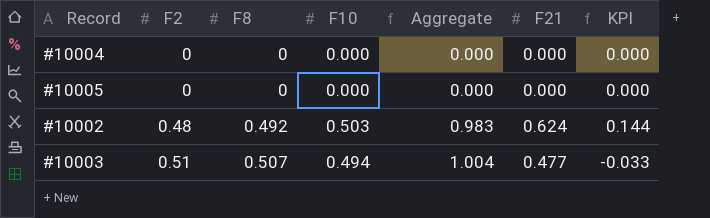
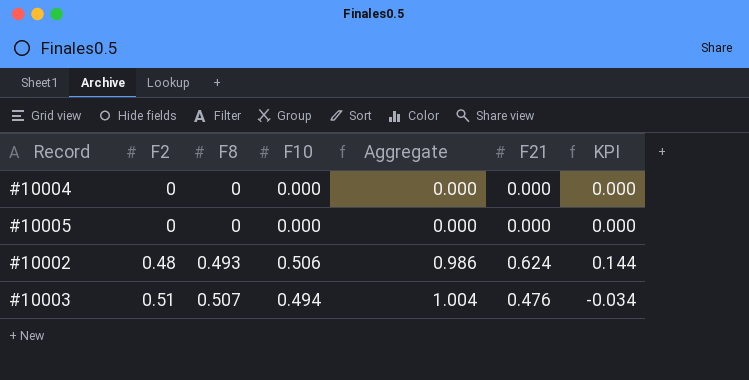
#10002 | F8: 0.492 -> 0.493
#10002 | F10: 0.503 -> 0.506
#10002 | Aggregate: 0.983 -> 0.986
#10003 | F21: 0.477 -> 0.476
#10003 | KPI: -0.033 -> -0.034

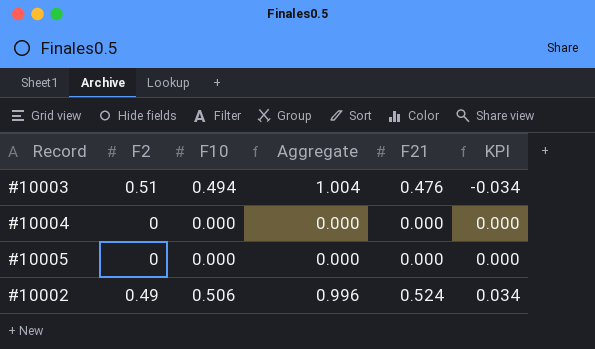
row order: F2 ascending -> KPI ascending
column F8 | position: 3 -> none
#10002 | F2: 0.48 -> 0.49
#10002 | Aggregate: 0.986 -> 0.996
#10002 | F21: 0.624 -> 0.524
#10002 | KPI: 0.144 -> 0.034

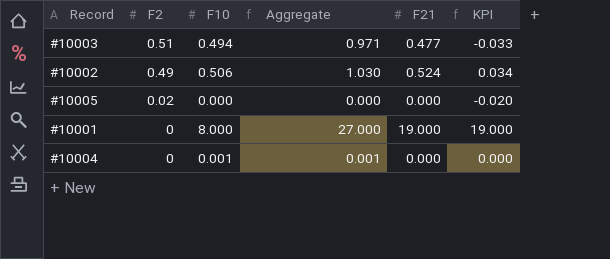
row order: KPI ascending -> F2 descending
column Aggregate | formula: [F2] + [F10] -> [F10] + [F21]
#10003 | F21: 0.476 -> 0.477
#10003 | KPI: -0.034 -> -0.033
#10005 | F2: 0 -> 0.02
#10005 | KPI: 0.000 -> -0.020
row #10001: none -> 0 | 8.000 | 27.000 | 19.000 | 19.000
#10004 | F10: 0.000 -> 0.001

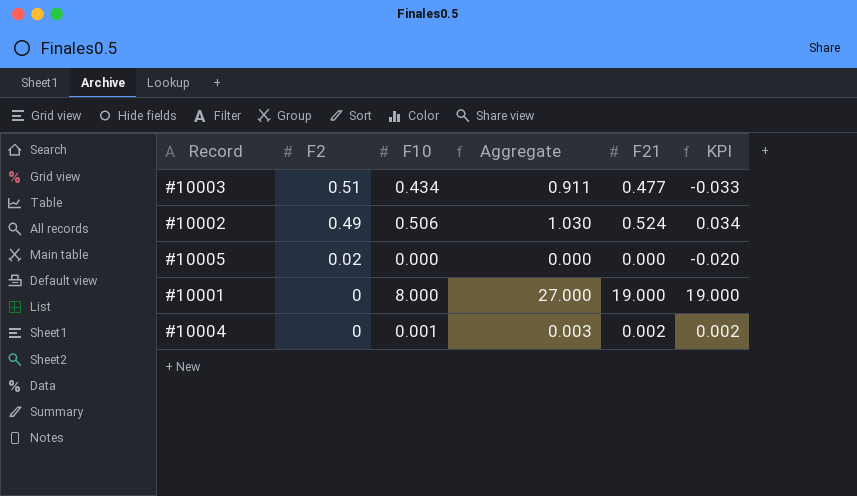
#10003 | F10: 0.494 -> 0.434
#10003 | Aggregate: 0.971 -> 0.911
#10004 | Aggregate: 0.001 -> 0.003
#10004 | F21: 0.000 -> 0.002
#10004 | KPI: 0.000 -> 0.002

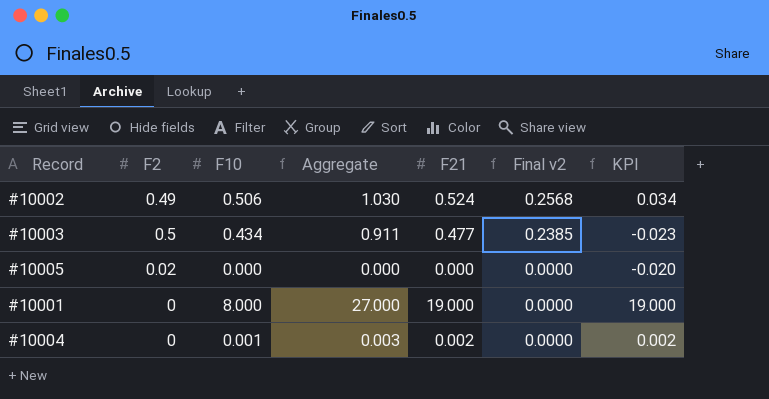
row order: F2 descending -> Final v2 descending
column Final v2 | formula: none -> [F2] * [F21]
#10003 | F2: 0.51 -> 0.5
#10003 | KPI: -0.033 -> -0.023

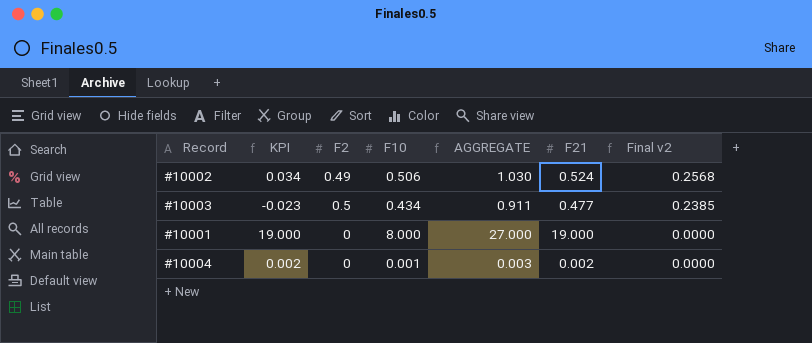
column KPI | position: 7 -> 2
column name: Aggregate -> AGGREGATE
row #10005: 0.02 | 0.000 | 0.000 | 0.000 | 0.0000 | -0.020 -> none

